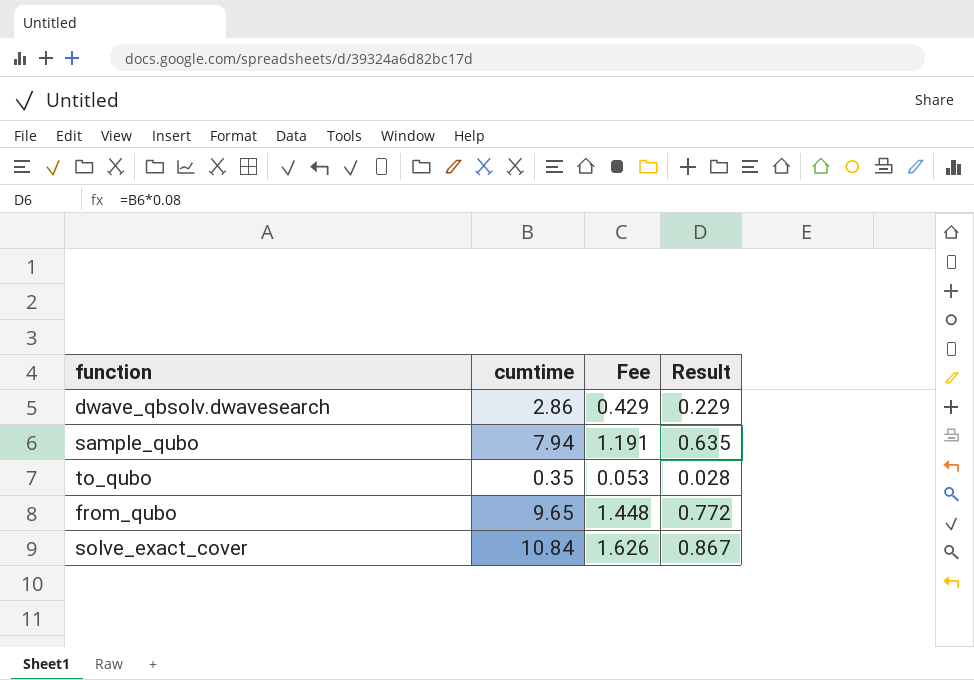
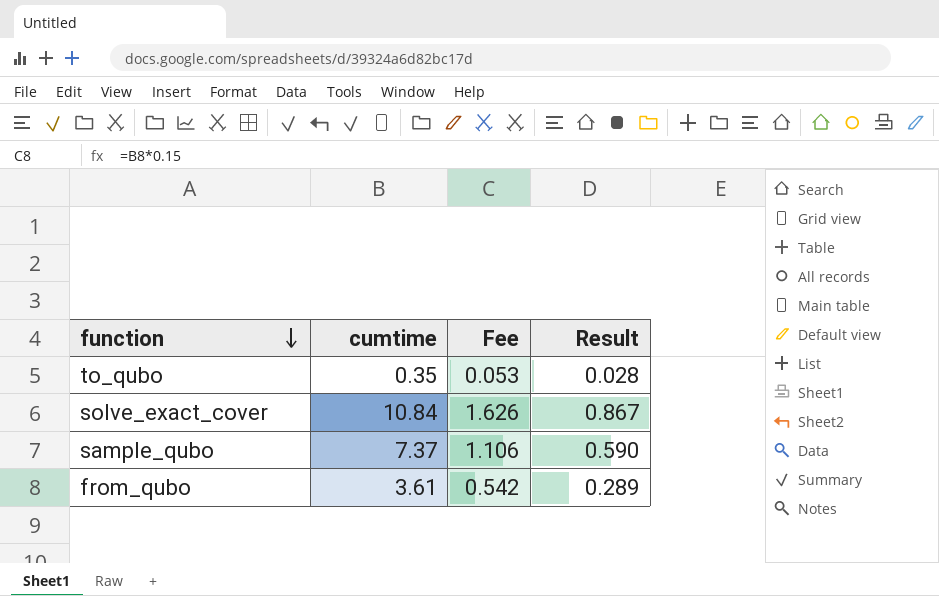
row order: none -> function descending
row dwave_qbsolv.dwavesearch: 2.86 | 0.429 | 0.229 -> none
sample_qubo | cumtime: 7.94 -> 7.37
sample_qubo | Fee: 1.191 -> 1.106
sample_qubo | Result: 0.635 -> 0.590
from_qubo | cumtime: 9.65 -> 3.61
from_qubo | Fee: 1.448 -> 0.542
from_qubo | Result: 0.772 -> 0.289

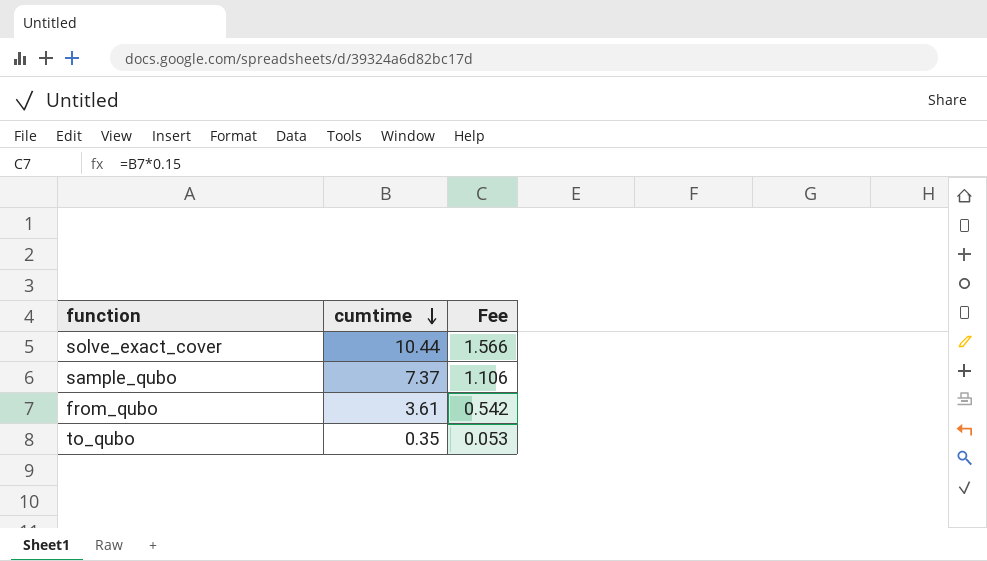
row order: function descending -> cumtime descending
column Result | formula: [cumtime] * 0.08 -> none
solve_exact_cover | cumtime: 10.84 -> 10.44
solve_exact_cover | Fee: 1.626 -> 1.566

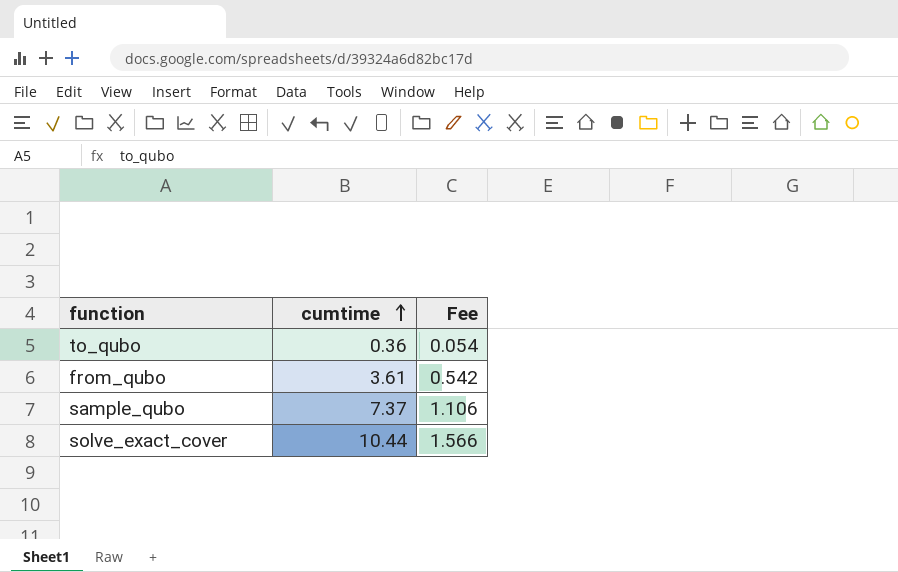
row order: cumtime descending -> cumtime ascending
to_qubo | cumtime: 0.35 -> 0.36
to_qubo | Fee: 0.053 -> 0.054

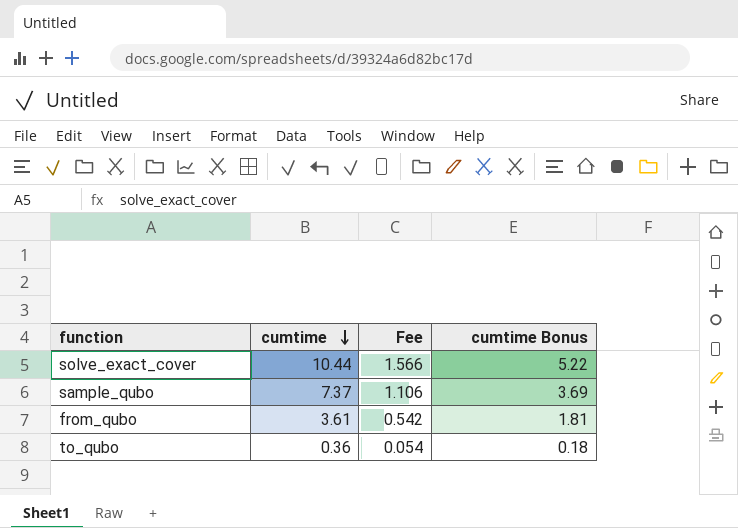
row order: cumtime ascending -> cumtime descending
column cumtime Bonus | formula: none -> [cumtime] * 0.5

